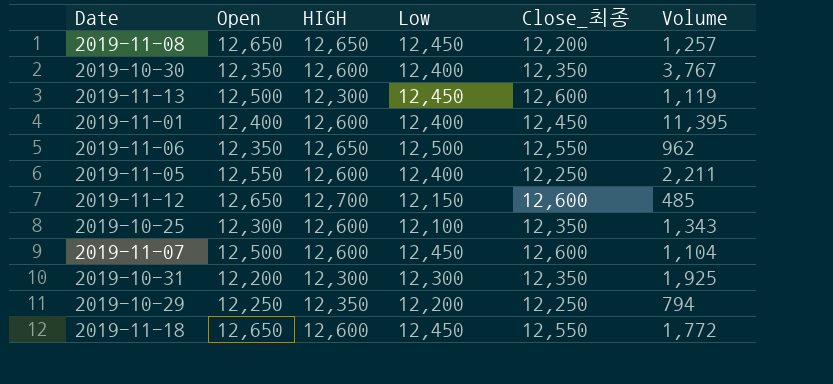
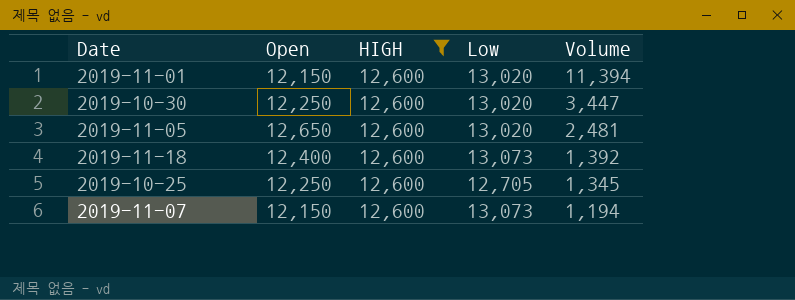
filter: none -> HIGH = 12,600
row order: none -> Volume descending
column Close_최종 | position: 5 -> none
2019-11-01 | Open: 12,400 -> 12,150
2019-11-01 | Low: 12,400 -> 13,020
2019-11-01 | Volume: 11,395 -> 11,394
2019-10-30 | Open: 12,350 -> 12,250
2019-10-30 | Low: 12,400 -> 13,020
2019-10-30 | Volume: 3,767 -> 3,447
2019-11-05 | Open: 12,550 -> 12,650
2019-11-05 | Low: 12,400 -> 13,020
2019-11-05 | Volume: 2,211 -> 2,481
2019-11-18 | Open: 12,650 -> 12,400
2019-11-18 | Low: 12,450 -> 13,073
2019-11-18 | Volume: 1,772 -> 1,392
2019-10-25 | Open: 12,300 -> 12,250
2019-10-25 | Low: 12,100 -> 12,705
2019-10-25 | Volume: 1,343 -> 1,345
2019-11-07 | Open: 12,500 -> 12,150
2019-11-07 | Low: 12,450 -> 13,073
2019-11-07 | Volume: 1,104 -> 1,194

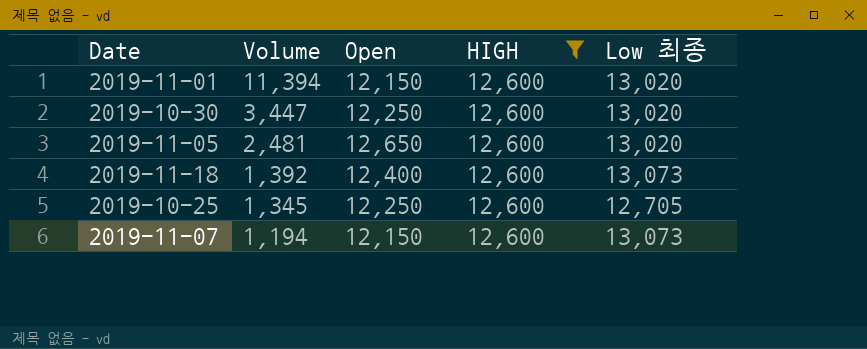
column Volume | position: 5 -> 2
column name: Low -> Low 최종

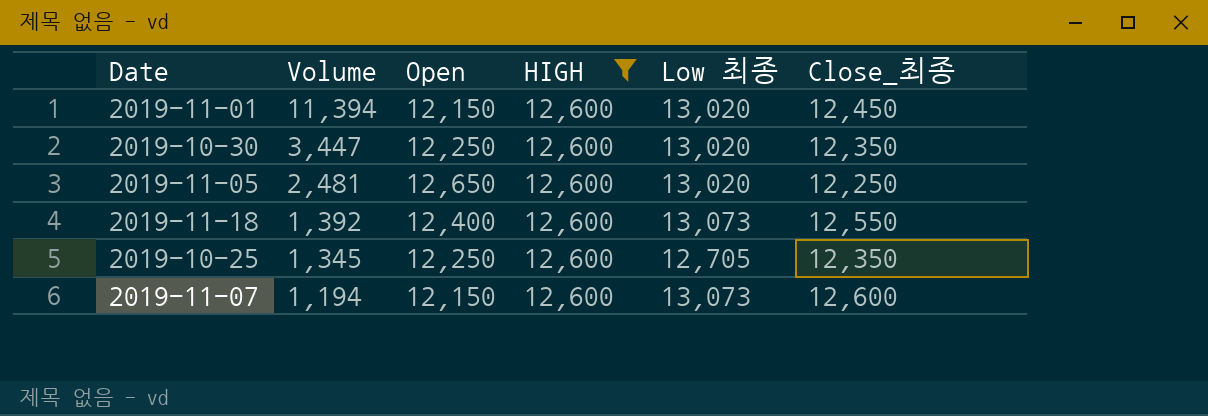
column Close_최종 | position: none -> 6

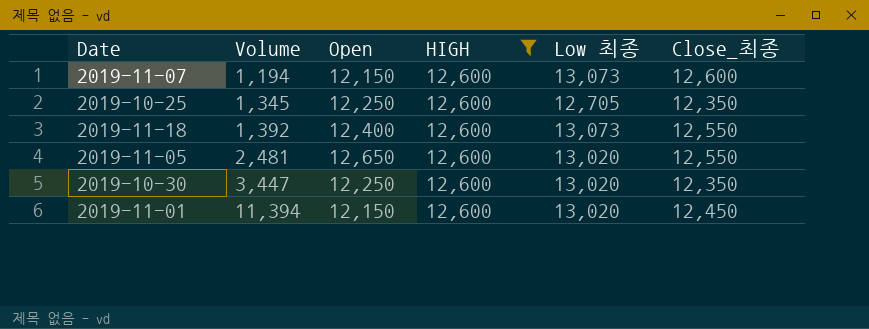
row order: Volume descending -> Volume ascending
2019-11-05 | Close_최종: 12,250 -> 12,550

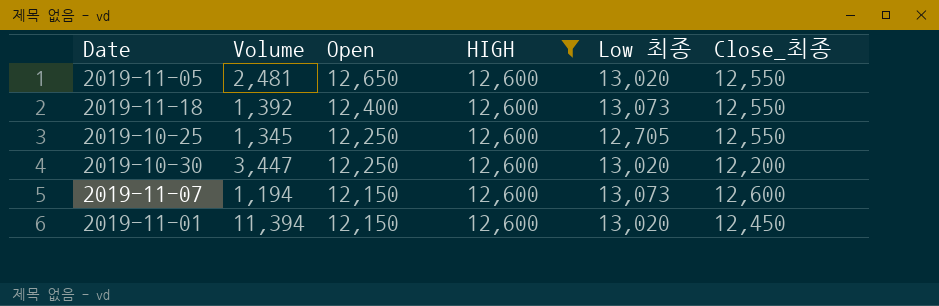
row order: Volume ascending -> Open descending
2019-10-25 | Close_최종: 12,350 -> 12,550
2019-10-30 | Close_최종: 12,350 -> 12,200

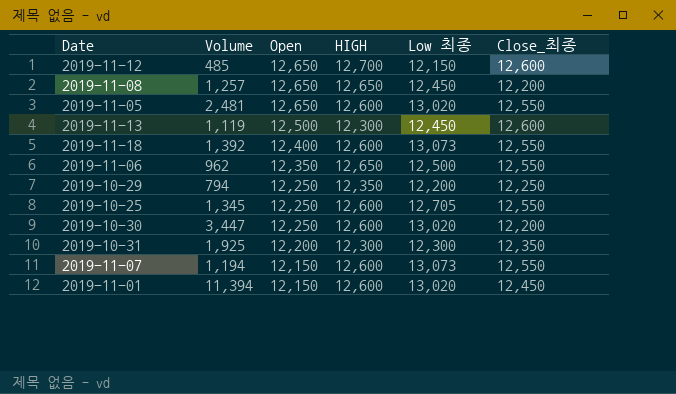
filter: HIGH = 12,600 -> none
2019-11-07 | Close_최종: 12,600 -> 12,550

